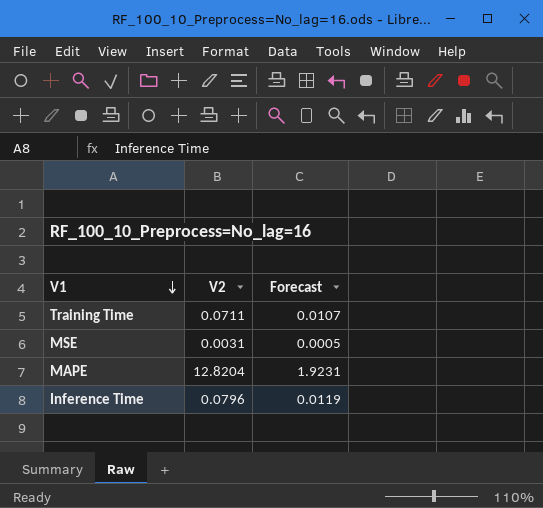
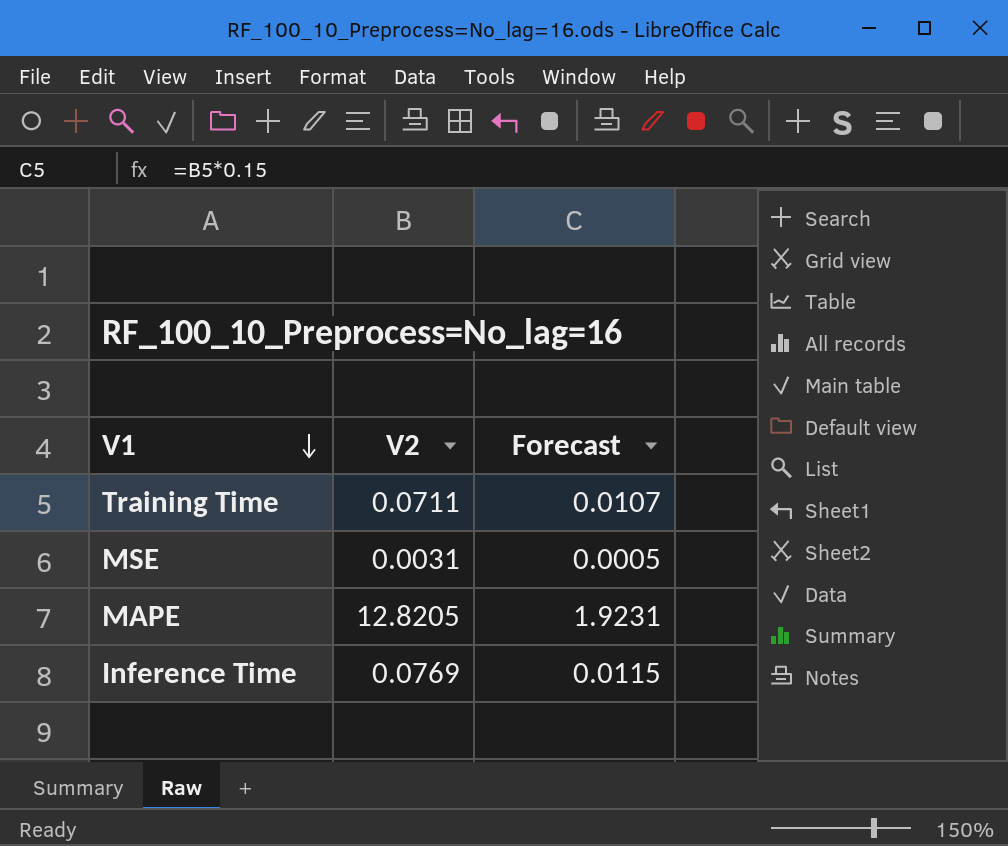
MAPE | V2: 12.8204 -> 12.8205
Inference Time | V2: 0.0796 -> 0.0769
Inference Time | Forecast: 0.0119 -> 0.0115

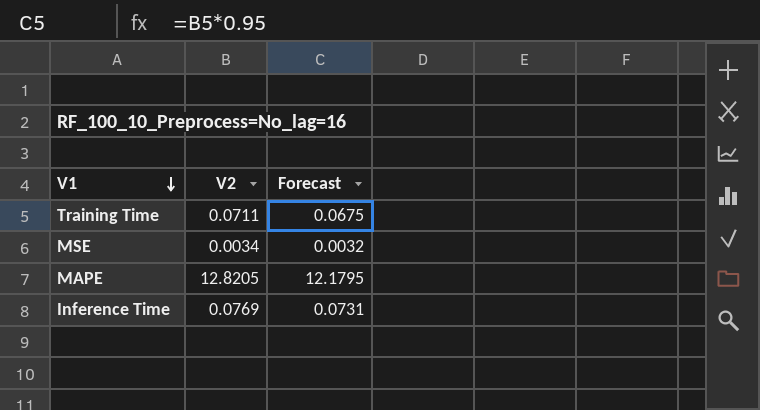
column Forecast | formula: [V2] * 0.15 -> [V2] * 0.95
MSE | V2: 0.0031 -> 0.0034

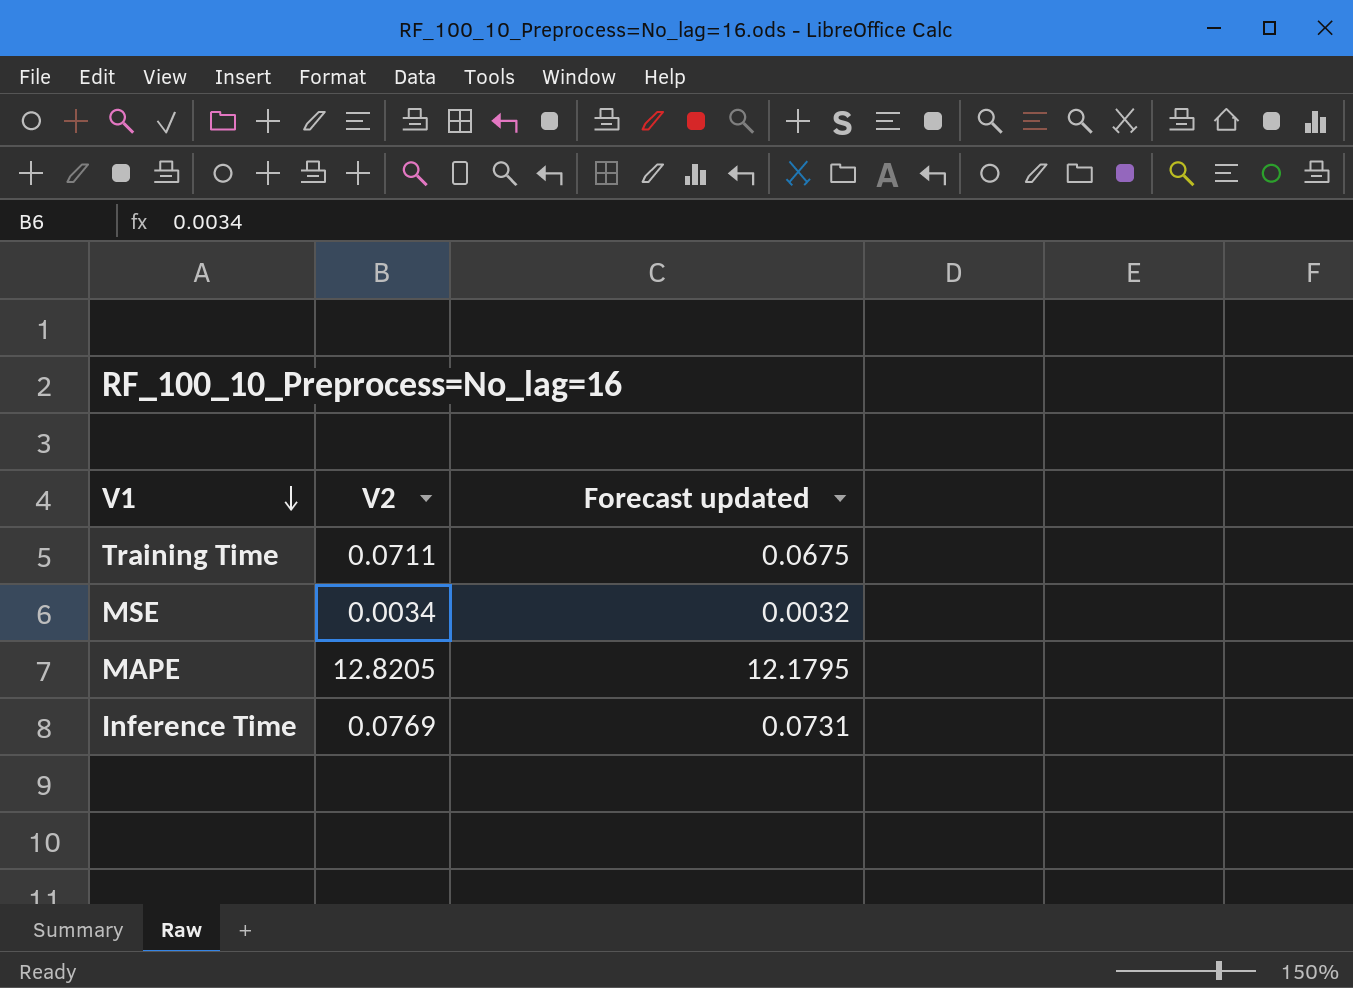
column name: Forecast -> Forecast updated

